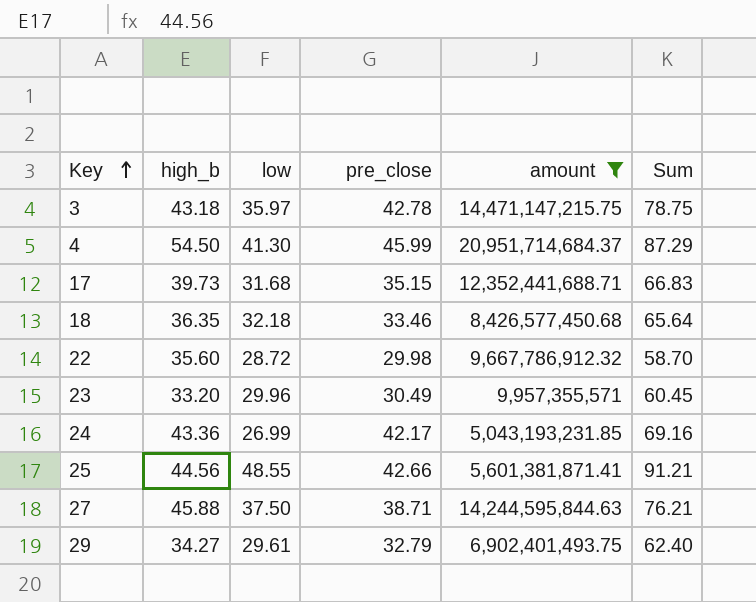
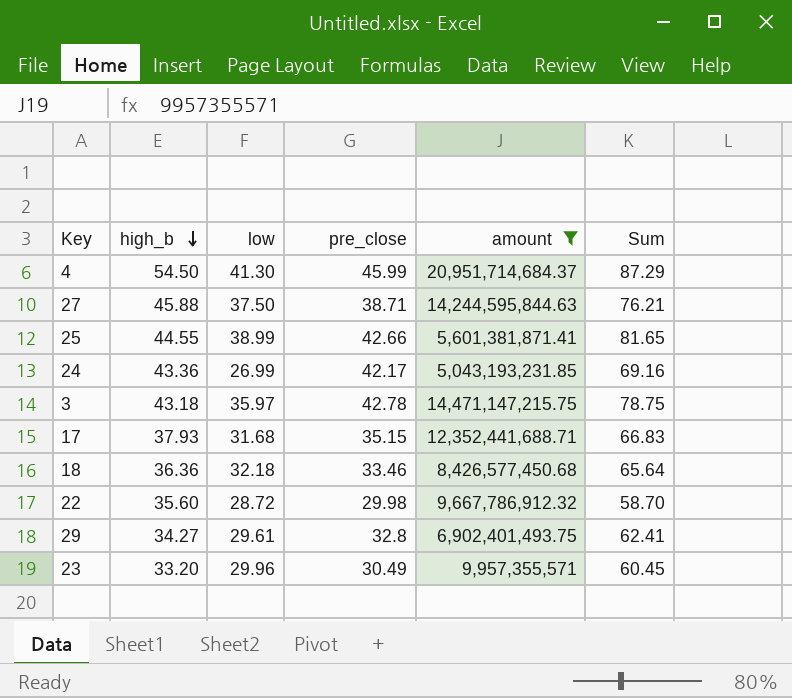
row order: Key ascending -> high_b descending
25 | high_b: 44.56 -> 44.55
25 | low: 48.55 -> 38.99
25 | Sum: 91.21 -> 81.65
17 | high_b: 39.73 -> 37.93
18 | high_b: 36.35 -> 36.36
29 | pre_close: 32.79 -> 32.8
29 | Sum: 62.40 -> 62.41

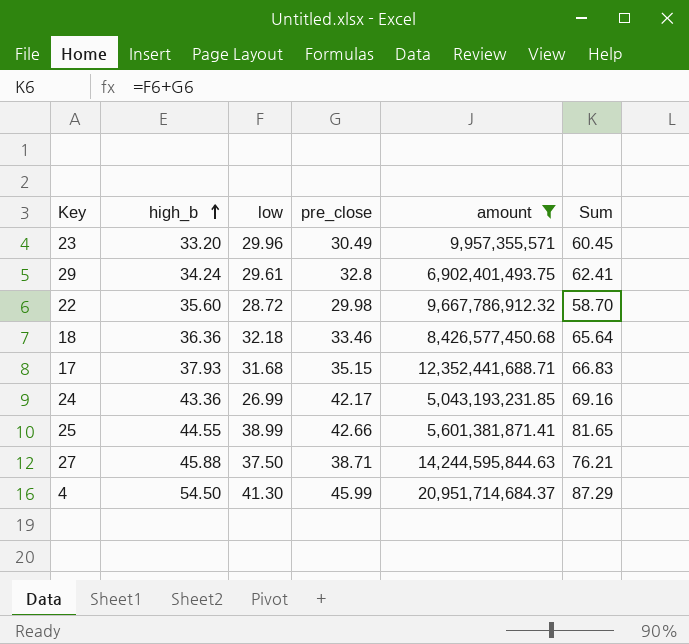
row order: high_b descending -> high_b ascending
row 3: 43.18 | 35.97 | 42.78 | 14,471,147,215.75 | 78.75 -> none
29 | high_b: 34.27 -> 34.24

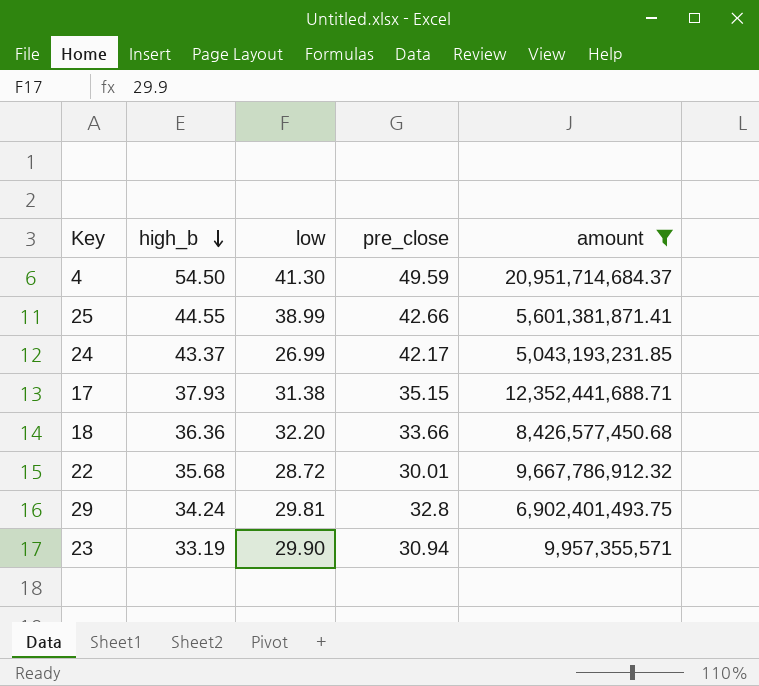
row order: high_b ascending -> high_b descending
column Sum | formula: [low] + [pre_close] -> none
row 27: 45.88 | 37.50 | 38.71 | 14,244,595,844.63 | 76.21 -> none
4 | pre_close: 45.99 -> 49.59
24 | high_b: 43.36 -> 43.37
17 | low: 31.68 -> 31.38
18 | low: 32.18 -> 32.20
18 | pre_close: 33.46 -> 33.66
22 | high_b: 35.60 -> 35.68
22 | pre_close: 29.98 -> 30.01
29 | low: 29.61 -> 29.81
23 | high_b: 33.20 -> 33.19
23 | low: 29.96 -> 29.90
23 | pre_close: 30.49 -> 30.94

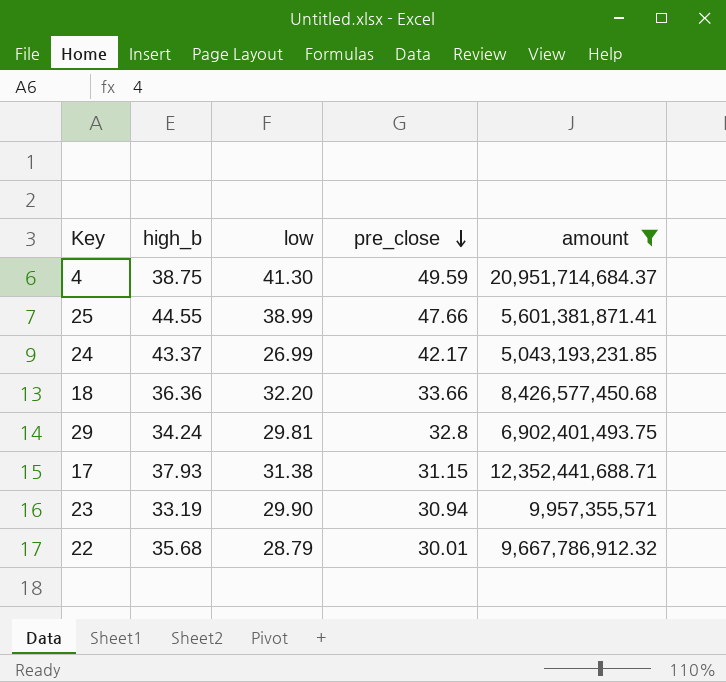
row order: high_b descending -> pre_close descending
4 | high_b: 54.50 -> 38.75
25 | pre_close: 42.66 -> 47.66
17 | pre_close: 35.15 -> 31.15
22 | low: 28.72 -> 28.79

